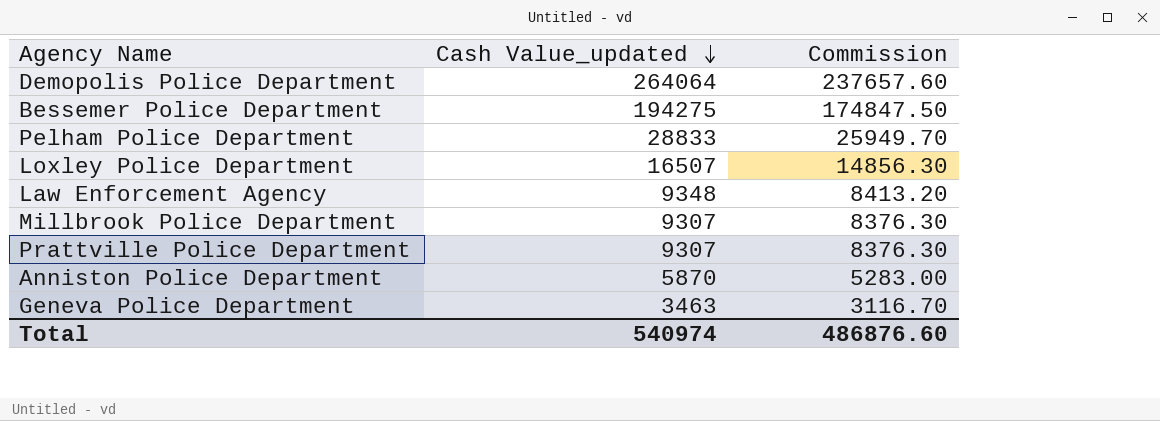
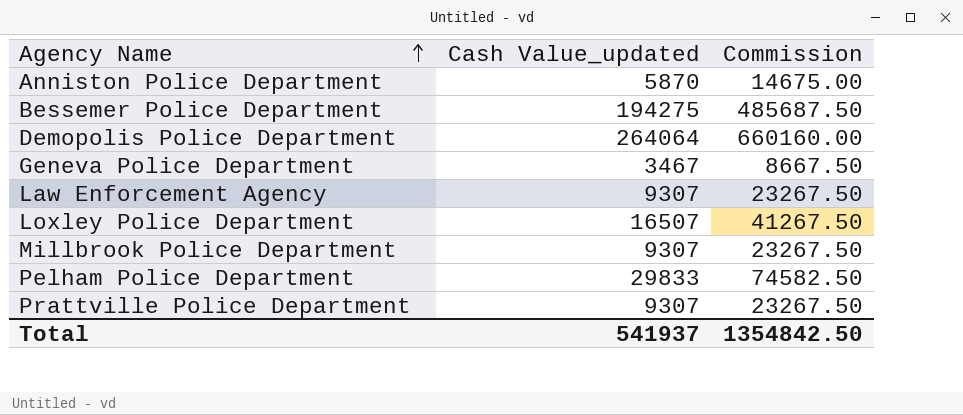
row order: Cash Value_updated descending -> Agency Name ascending
column Commission | formula: [Cash Value_updated] * 0.9 -> [Cash Value_updated] * 2.5
Geneva Police Department | Cash Value_updated: 3463 -> 3467
Law Enforcement Agency | Cash Value_updated: 9348 -> 9307
Pelham Police Department | Cash Value_updated: 28833 -> 29833
Total | Cash Value_updated: 540974 -> 541937
Total | Commission: 486876.60 -> 1354842.50

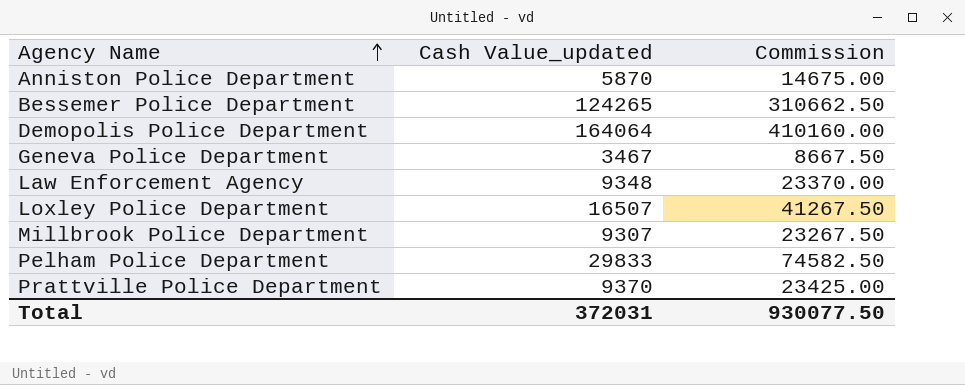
Bessemer Police Department | Cash Value_updated: 194275 -> 124265
Bessemer Police Department | Commission: 485687.50 -> 310662.50
Demopolis Police Department | Cash Value_updated: 264064 -> 164064
Demopolis Police Department | Commission: 660160.00 -> 410160.00
Law Enforcement Agency | Cash Value_updated: 9307 -> 9348
Law Enforcement Agency | Commission: 23267.50 -> 23370.00
Prattville Police Department | Cash Value_updated: 9307 -> 9370
Prattville Police Department | Commission: 23267.50 -> 23425.00
Total | Cash Value_updated: 541937 -> 372031
Total | Commission: 1354842.50 -> 930077.50

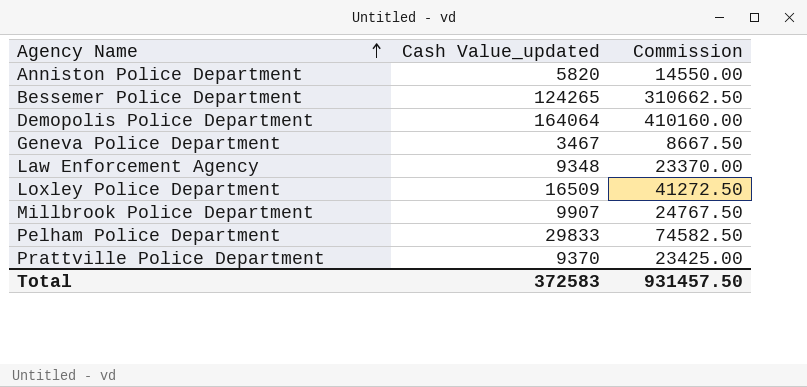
Anniston Police Department | Cash Value_updated: 5870 -> 5820
Anniston Police Department | Commission: 14675.00 -> 14550.00
Loxley Police Department | Cash Value_updated: 16507 -> 16509
Loxley Police Department | Commission: 41267.50 -> 41272.50
Millbrook Police Department | Cash Value_updated: 9307 -> 9907
Millbrook Police Department | Commission: 23267.50 -> 24767.50
Total | Cash Value_updated: 372031 -> 372583
Total | Commission: 930077.50 -> 931457.50

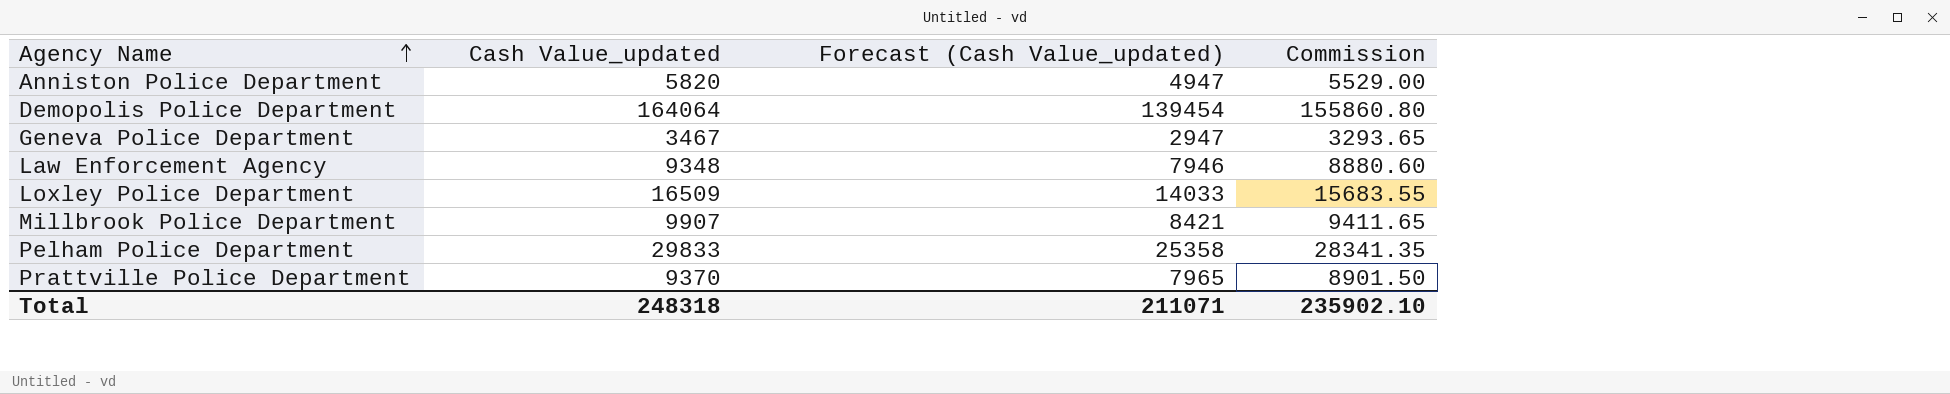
column Forecast (Cash Value_updated) | formula: none -> [Cash Value_updated] * 0.85
column Commission | formula: [Cash Value_updated] * 2.5 -> [Cash Value_updated] * 0.95
row Bessemer Police Department: 124265 | 310662.50 -> none
Total | Cash Value_updated: 372583 -> 248318
Total | Commission: 931457.50 -> 235902.10

